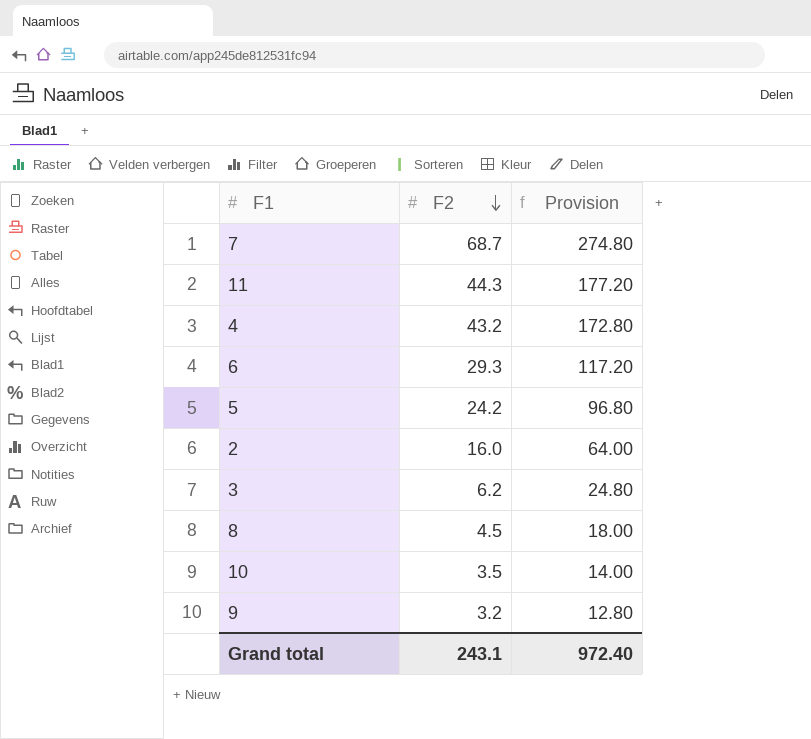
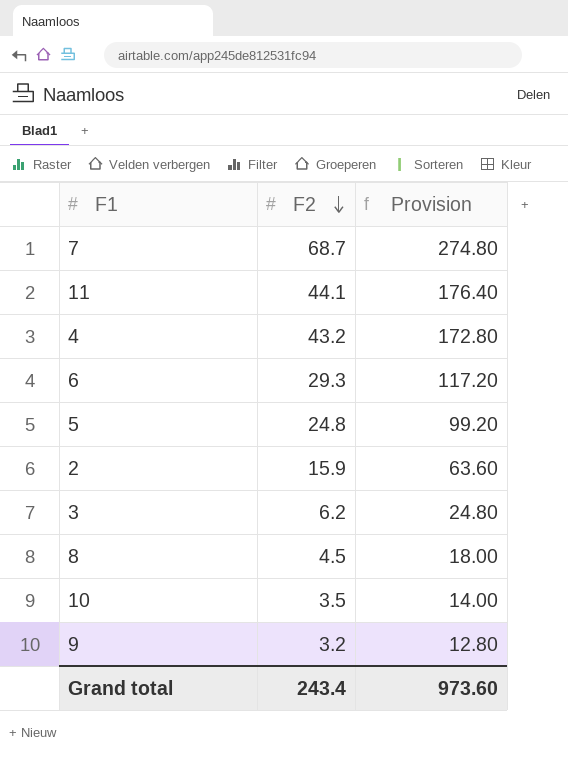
11 | F2: 44.3 -> 44.1
11 | Provision: 177.20 -> 176.40
5 | F2: 24.2 -> 24.8
5 | Provision: 96.80 -> 99.20
2 | F2: 16.0 -> 15.9
2 | Provision: 64.00 -> 63.60
Grand total | F2: 243.1 -> 243.4
Grand total | Provision: 972.40 -> 973.60

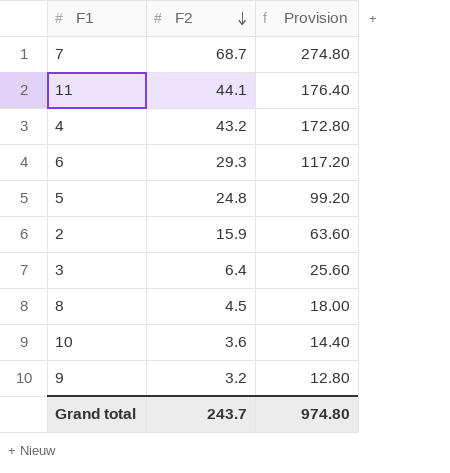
3 | F2: 6.2 -> 6.4
3 | Provision: 24.80 -> 25.60
10 | F2: 3.5 -> 3.6
10 | Provision: 14.00 -> 14.40
Grand total | F2: 243.4 -> 243.7
Grand total | Provision: 973.60 -> 974.80

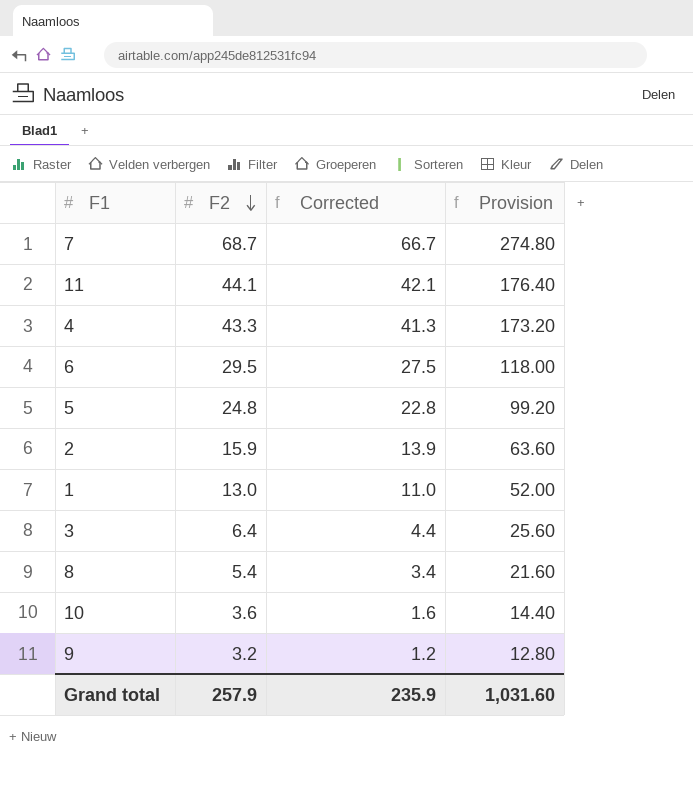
column Corrected | formula: none -> [F2] - 2
4 | F2: 43.2 -> 43.3
4 | Provision: 172.80 -> 173.20
6 | F2: 29.3 -> 29.5
6 | Provision: 117.20 -> 118.00
row 1: none -> 13.0 | 11.0 | 52.00
8 | F2: 4.5 -> 5.4
8 | Provision: 18.00 -> 21.60
Grand total | F2: 243.7 -> 257.9
Grand total | Provision: 974.80 -> 1,031.60

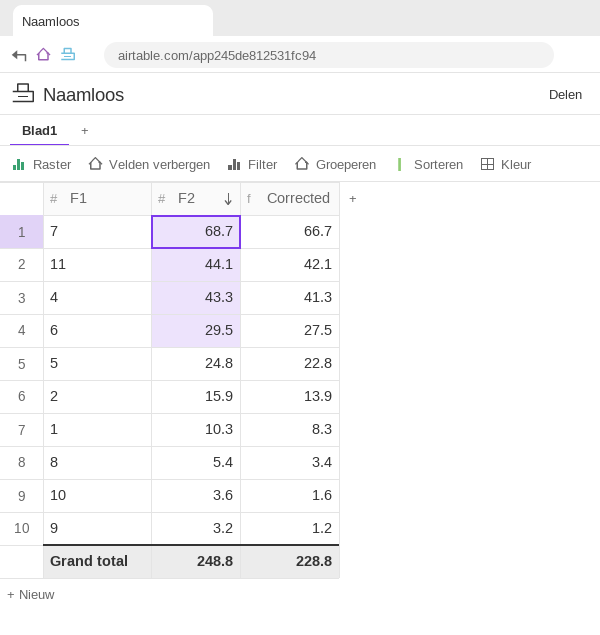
column Provision | formula: [F2] * 4 -> none
row 3: 6.4 | 4.4 | 25.60 -> none
1 | F2: 13.0 -> 10.3
1 | Corrected: 11.0 -> 8.3
Grand total | F2: 257.9 -> 248.8
Grand total | Corrected: 235.9 -> 228.8

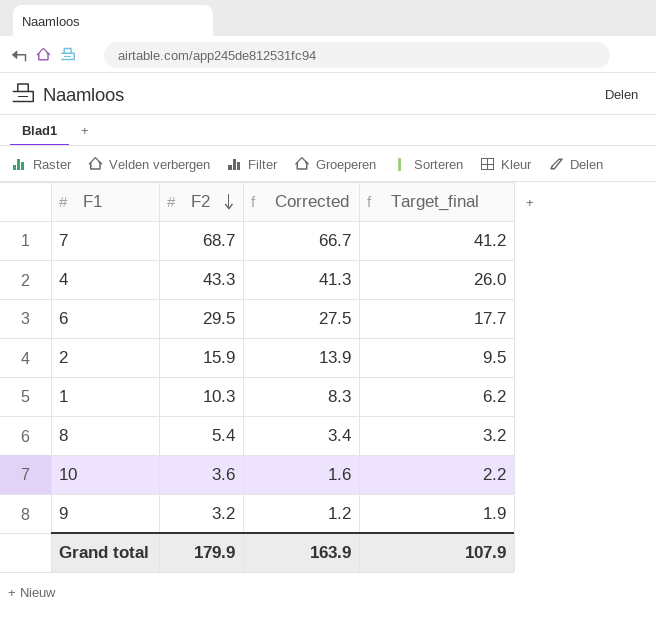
column Target_final | formula: none -> [F2] * 0.6
row 11: 44.1 | 42.1 -> none
row 5: 24.8 | 22.8 -> none
Grand total | F2: 248.8 -> 179.9
Grand total | Corrected: 228.8 -> 163.9

